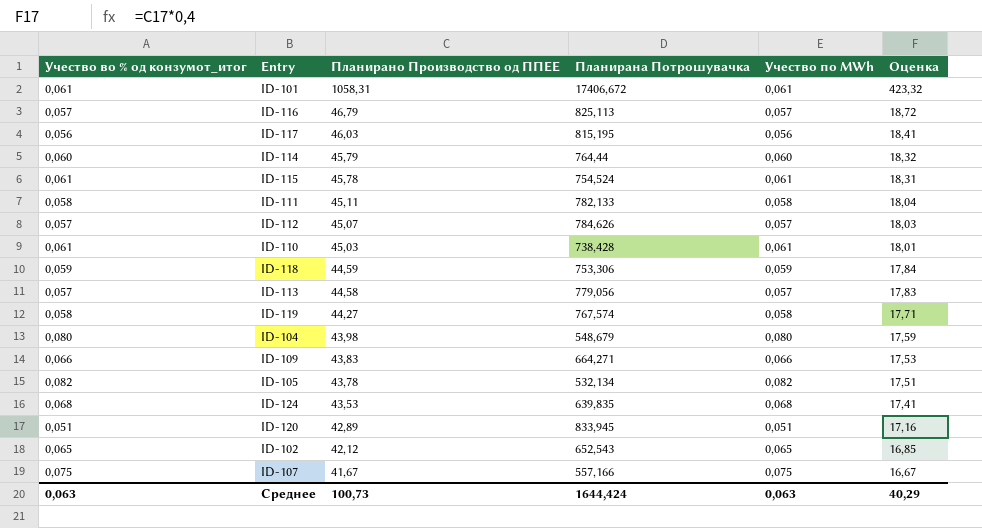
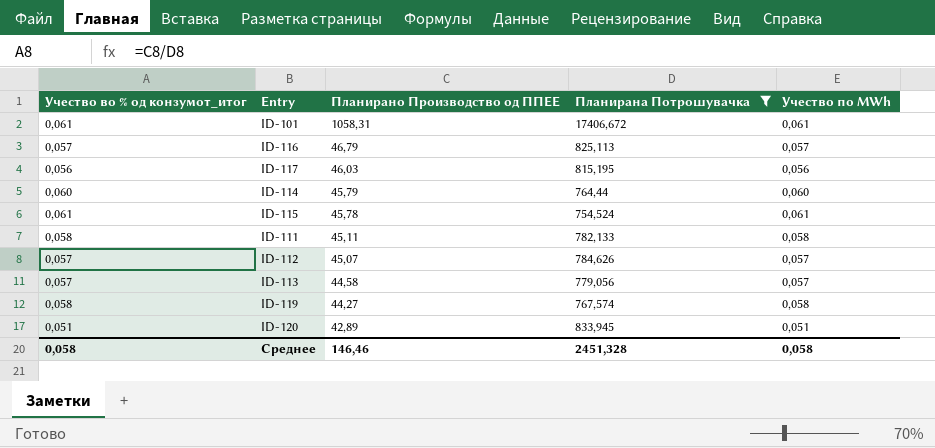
filter: none -> Планирана Потрошувачка >= 754,524
column Оценка | formula: [Планирано Производство од ППЕЕ] * 0,4 -> none
Среднее | Учество во % од конзумот_итог: 0,063 -> 0,058
Среднее | Планирано Производство од ППЕЕ: 100,73 -> 146,46
Среднее | Планирана Потрошувачка: 1644,424 -> 2451,328
Среднее | Учество по MWh: 0,063 -> 0,058

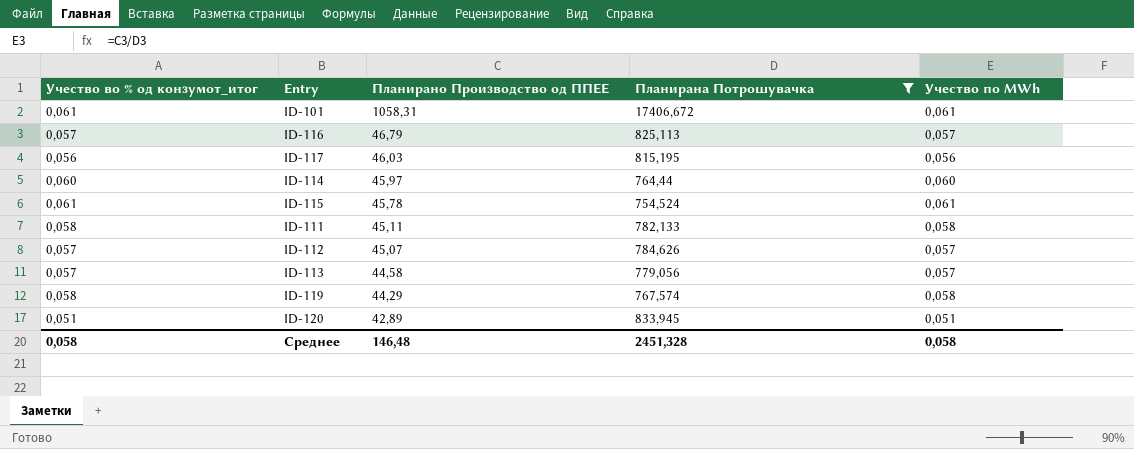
ID-114 | Планирано Производство од ППЕЕ: 45,79 -> 45,97
ID-119 | Планирано Производство од ППЕЕ: 44,27 -> 44,29
Среднее | Планирано Производство од ППЕЕ: 146,46 -> 146,48

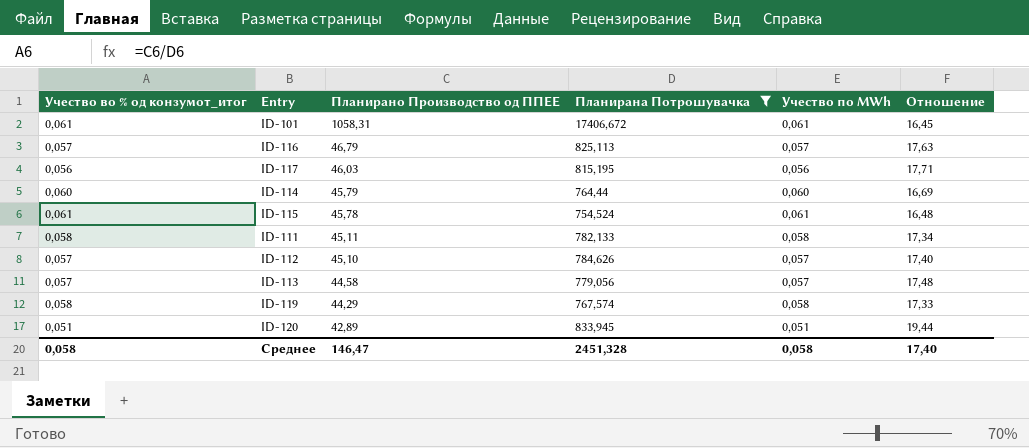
column Отношение | formula: none -> [Планирана Потрошувачка] / [Планирано Производство од ППЕЕ]
ID-114 | Планирано Производство од ППЕЕ: 45,97 -> 45,79
ID-112 | Планирано Производство од ППЕЕ: 45,07 -> 45,10
Среднее | Планирано Производство од ППЕЕ: 146,48 -> 146,47

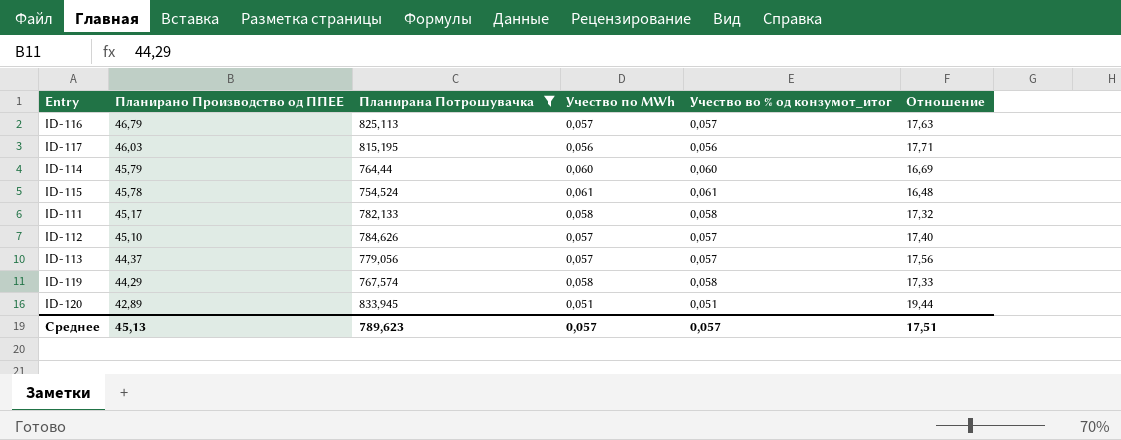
column Учество во % од конзумот_итог | position: 1 -> 5
row ID-101: 0,061 | 1058,31 | 17406,672 | 0,061 | 16,45 -> none
ID-111 | Планирано Производство од ППЕЕ: 45,11 -> 45,17
ID-111 | Отношение: 17,34 -> 17,32
ID-113 | Планирано Производство од ППЕЕ: 44,58 -> 44,37
ID-113 | Отношение: 17,48 -> 17,56
Среднее | Планирано Производство од ППЕЕ: 146,47 -> 45,13
Среднее | Планирана Потрошувачка: 2451,328 -> 789,623
Среднее | Учество по MWh: 0,058 -> 0,057
Среднее | Учество во % од конзумот_итог: 0,058 -> 0,057
Среднее | Отношение: 17,40 -> 17,51

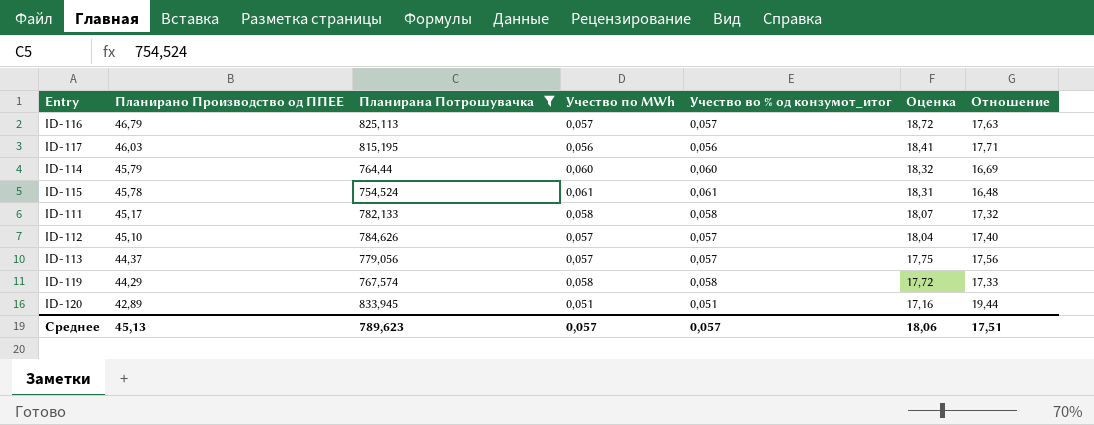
column Оценка | formula: none -> [Планирано Производство од ППЕЕ] * 0,4

